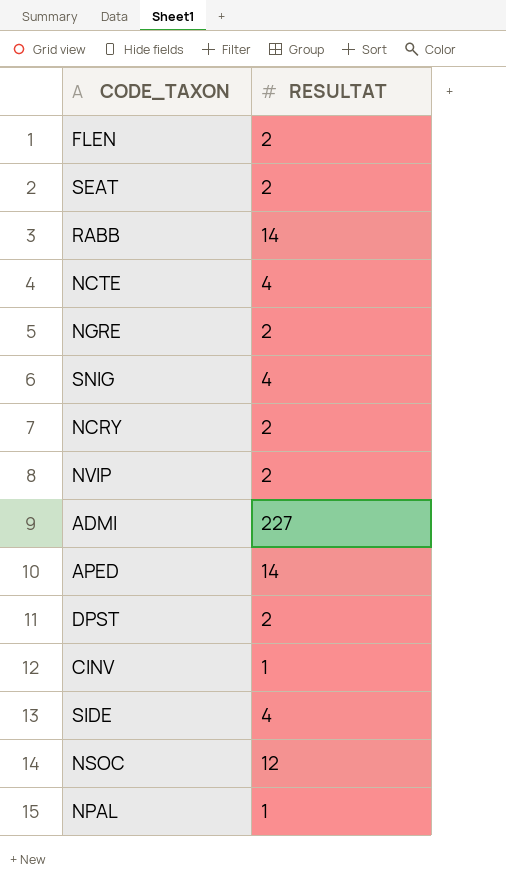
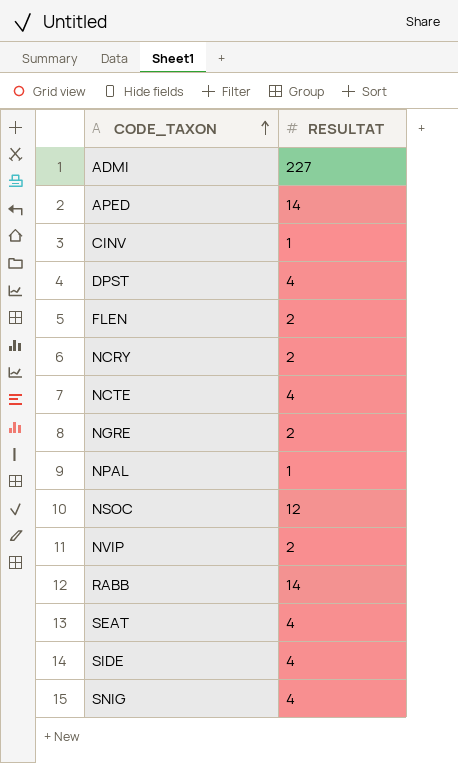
row order: none -> CODE_TAXON ascending
DPST | RESULTAT: 2 -> 4
SEAT | RESULTAT: 2 -> 4

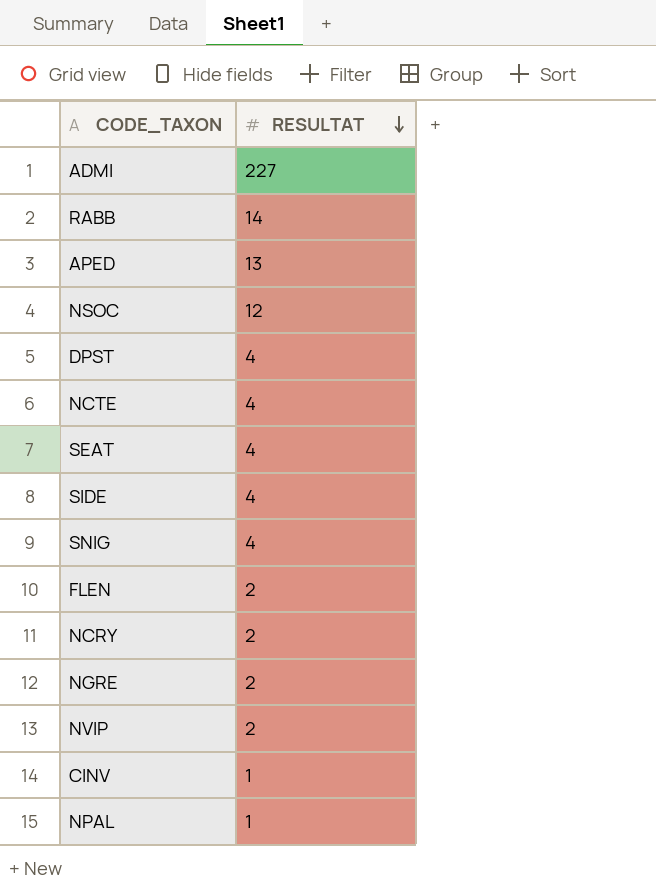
row order: CODE_TAXON ascending -> RESULTAT descending
APED | RESULTAT: 14 -> 13

